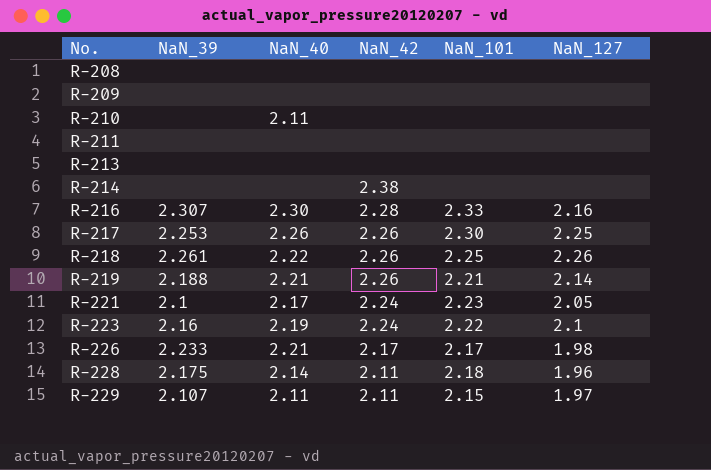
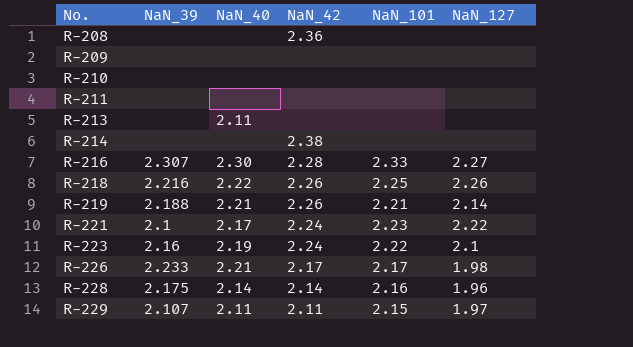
row R-217: 2.253 | 2.26 | 2.26 | 2.30 | 2.25 -> none
R-208 | NaN_42: none -> 2.36
R-210 | NaN_40: 2.11 -> none
R-213 | NaN_40: none -> 2.11
R-216 | NaN_127: 2.16 -> 2.27
R-218 | NaN_39: 2.261 -> 2.216
R-221 | NaN_127: 2.05 -> 2.22
R-228 | NaN_42: 2.11 -> 2.14
R-228 | NaN_101: 2.18 -> 2.16

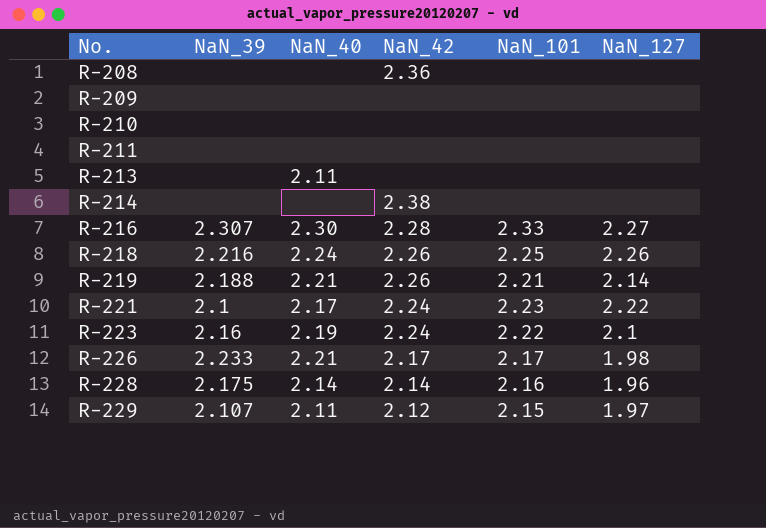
R-218 | NaN_40: 2.22 -> 2.24
R-229 | NaN_42: 2.11 -> 2.12

